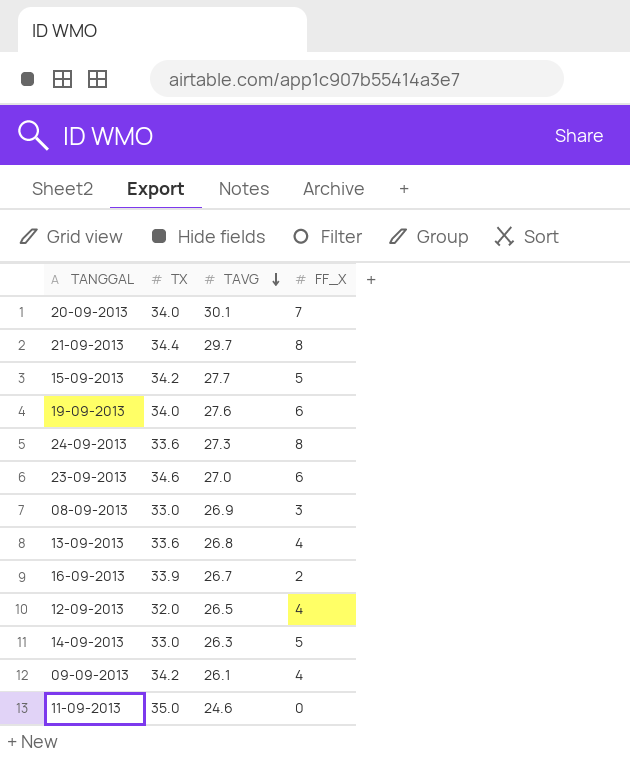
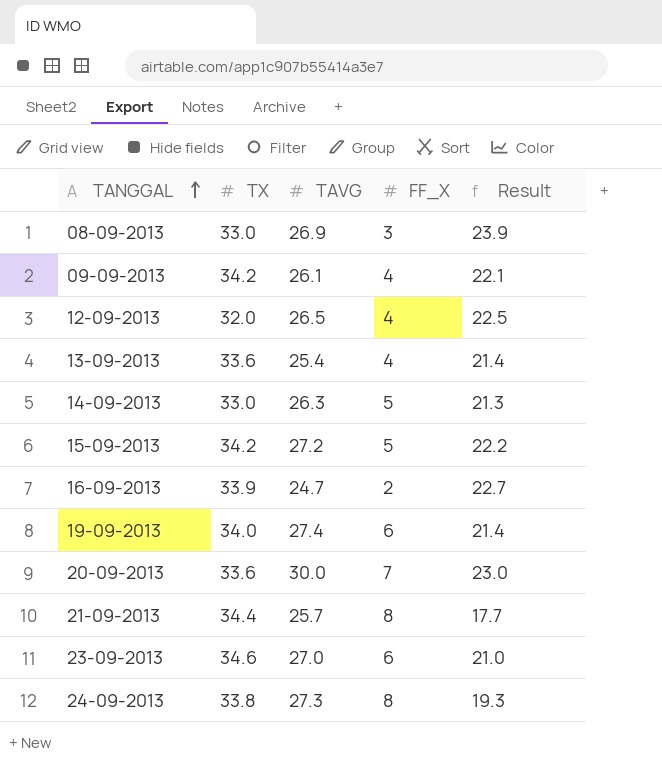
row order: TAVG descending -> TANGGAL ascending
column Result | formula: none -> [TAVG] - [FF_X]
row 11-09-2013: 35.0 | 24.6 | 0 -> none
13-09-2013 | TAVG: 26.8 -> 25.4
15-09-2013 | TAVG: 27.7 -> 27.2
16-09-2013 | TAVG: 26.7 -> 24.7
19-09-2013 | TAVG: 27.6 -> 27.4
20-09-2013 | TX: 34.0 -> 33.6
20-09-2013 | TAVG: 30.1 -> 30.0
21-09-2013 | TAVG: 29.7 -> 25.7
24-09-2013 | TX: 33.6 -> 33.8

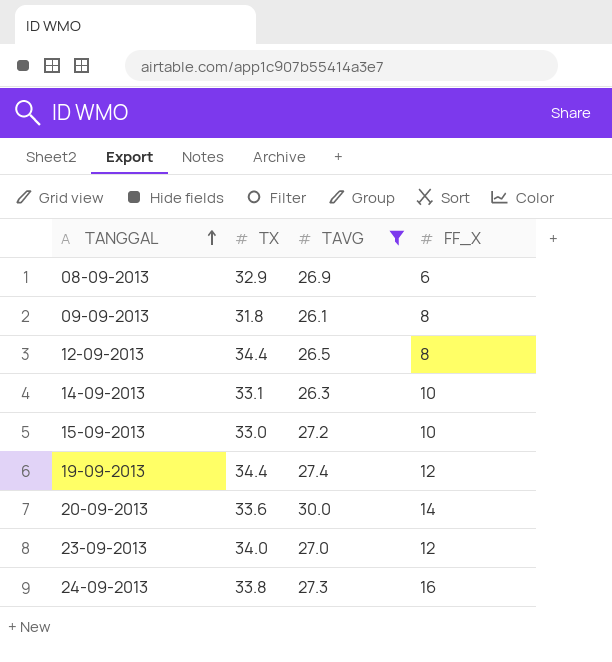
filter: none -> TAVG >= 26.1
column Result | formula: [TAVG] - [FF_X] -> none
08-09-2013 | TX: 33.0 -> 32.9
08-09-2013 | FF_X: 3 -> 6
09-09-2013 | TX: 34.2 -> 31.8
09-09-2013 | FF_X: 4 -> 8
12-09-2013 | TX: 32.0 -> 34.4
12-09-2013 | FF_X: 4 -> 8
14-09-2013 | TX: 33.0 -> 33.1
14-09-2013 | FF_X: 5 -> 10
15-09-2013 | TX: 34.2 -> 33.0
15-09-2013 | FF_X: 5 -> 10
19-09-2013 | TX: 34.0 -> 34.4
19-09-2013 | FF_X: 6 -> 12
20-09-2013 | FF_X: 7 -> 14
23-09-2013 | TX: 34.6 -> 34.0
23-09-2013 | FF_X: 6 -> 12
24-09-2013 | FF_X: 8 -> 16

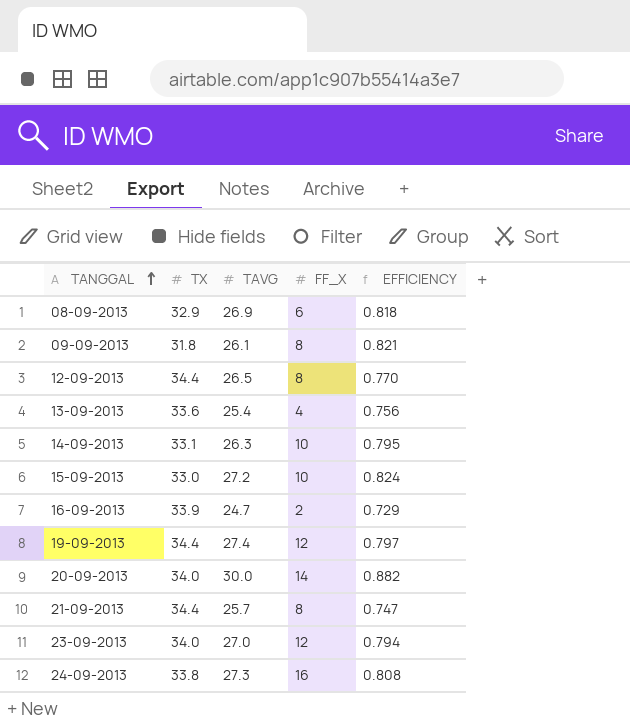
filter: TAVG >= 26.1 -> none
column EFFICIENCY | formula: none -> [TAVG] / [TX]
20-09-2013 | TX: 33.6 -> 34.0

